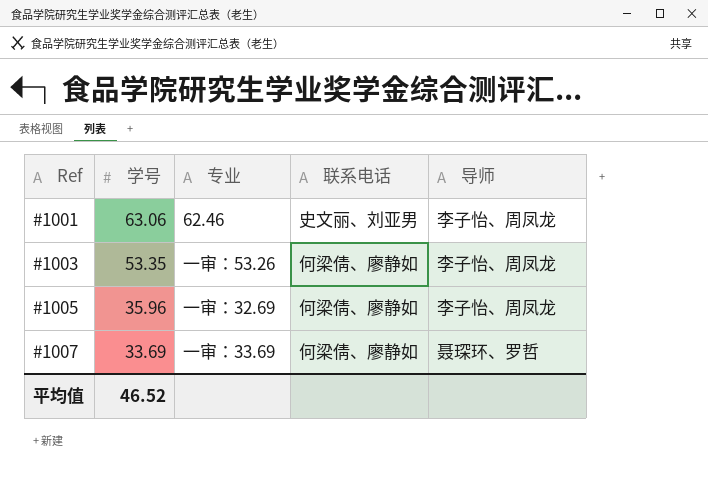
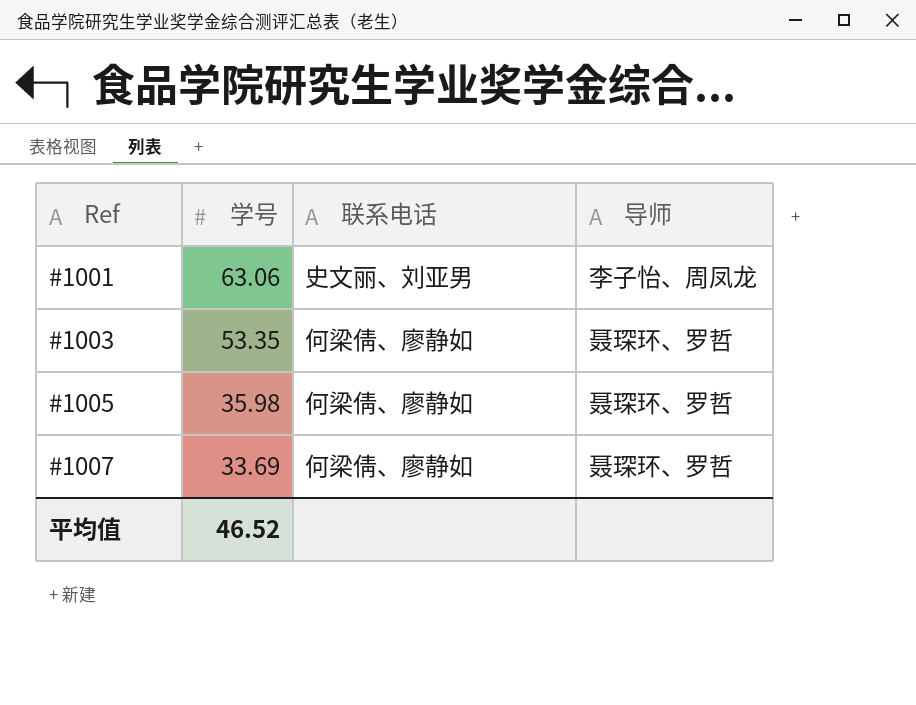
column 专业 | position: 3 -> none
#1003 | 导师: 李子怡、周凤龙 -> 聂琛环、罗哲
#1005 | 学号: 35.96 -> 35.98
#1005 | 导师: 李子怡、周凤龙 -> 聂琛环、罗哲

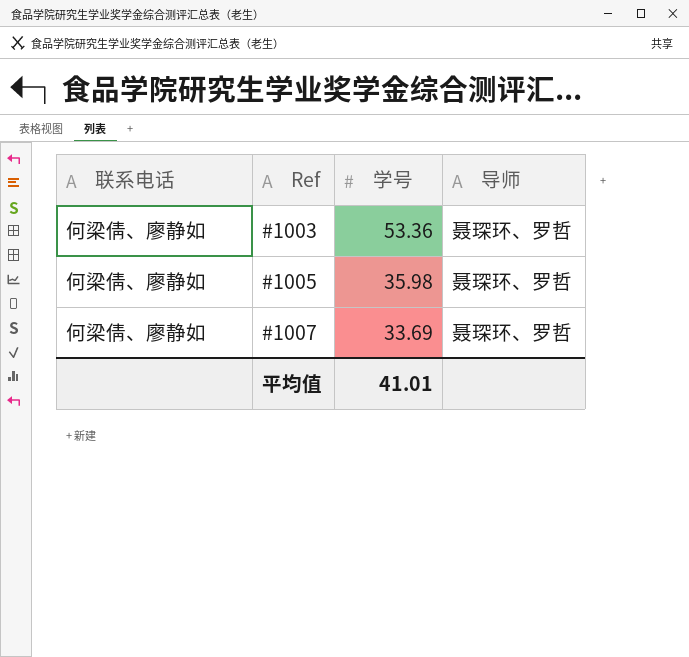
column 联系电话 | position: 3 -> 1
row #1001: 63.06 | 史文丽、刘亚男 | 李子怡、周凤龙 -> none
#1003 | 学号: 53.35 -> 53.36
平均值 | 学号: 46.52 -> 41.01

